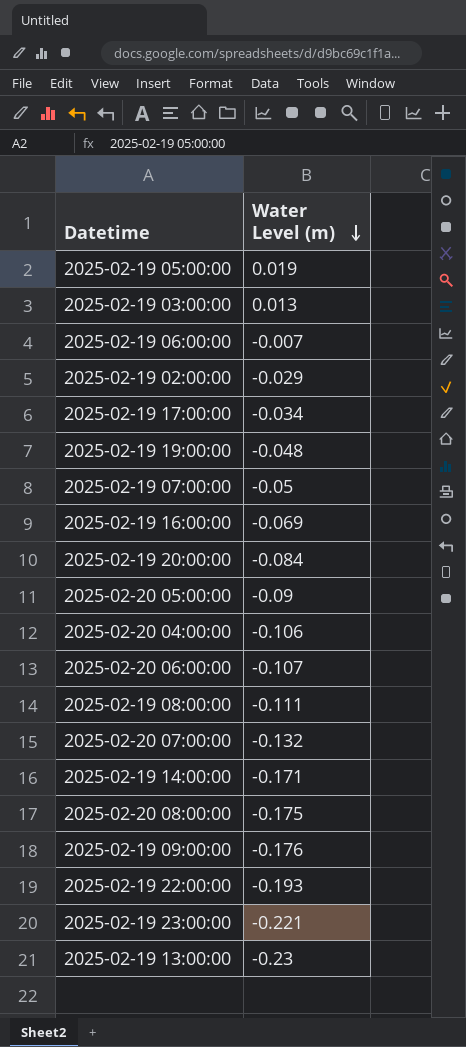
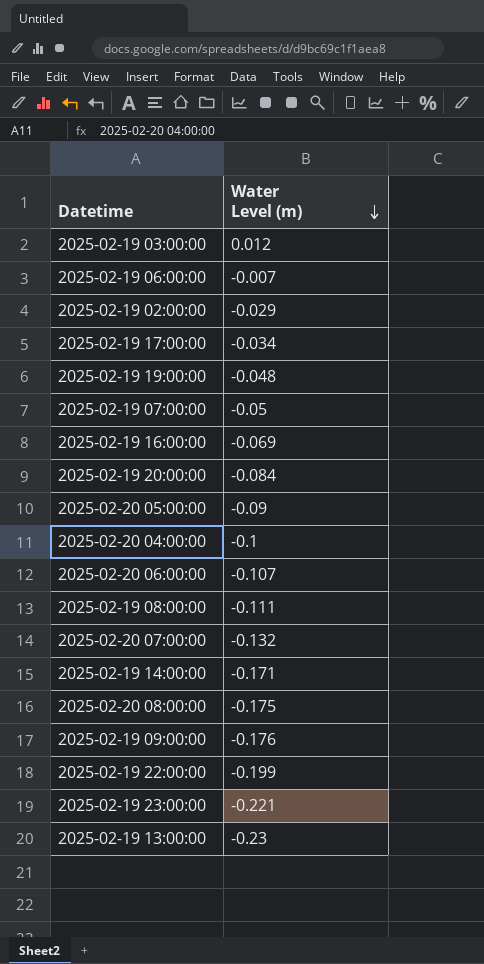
row 2025-02-19 05:00:00: 0.019 -> none
2025-02-19 03:00:00 | Water Level (m): 0.013 -> 0.012
2025-02-20 04:00:00 | Water Level (m): -0.106 -> -0.1
2025-02-19 22:00:00 | Water Level (m): -0.193 -> -0.199

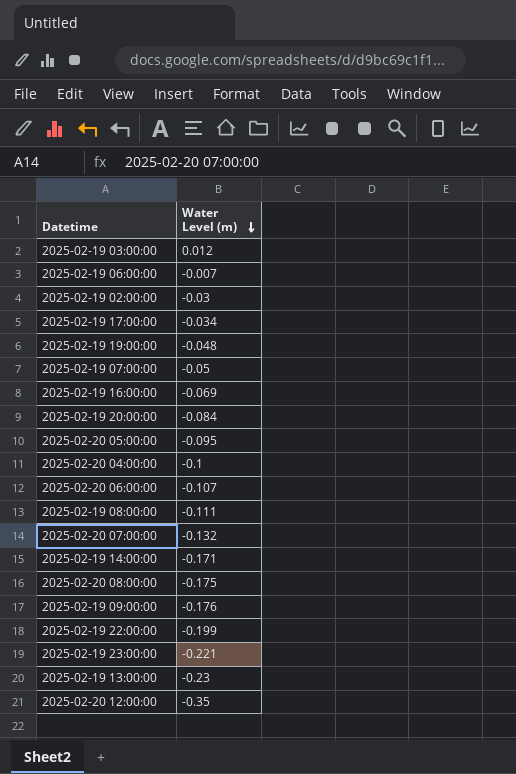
2025-02-19 02:00:00 | Water Level (m): -0.029 -> -0.03
2025-02-20 05:00:00 | Water Level (m): -0.09 -> -0.095
row 2025-02-20 12:00:00: none -> -0.35

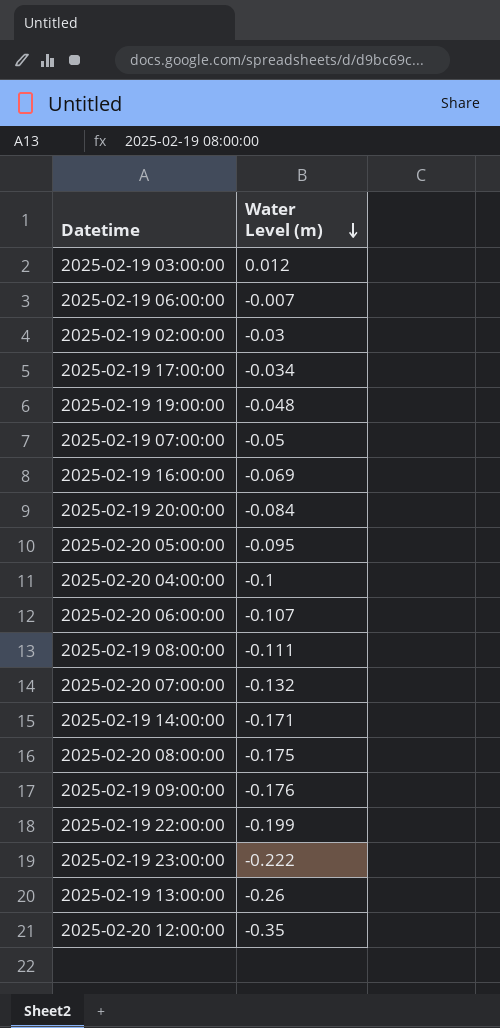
2025-02-19 23:00:00 | Water Level (m): -0.221 -> -0.222
2025-02-19 13:00:00 | Water Level (m): -0.23 -> -0.26

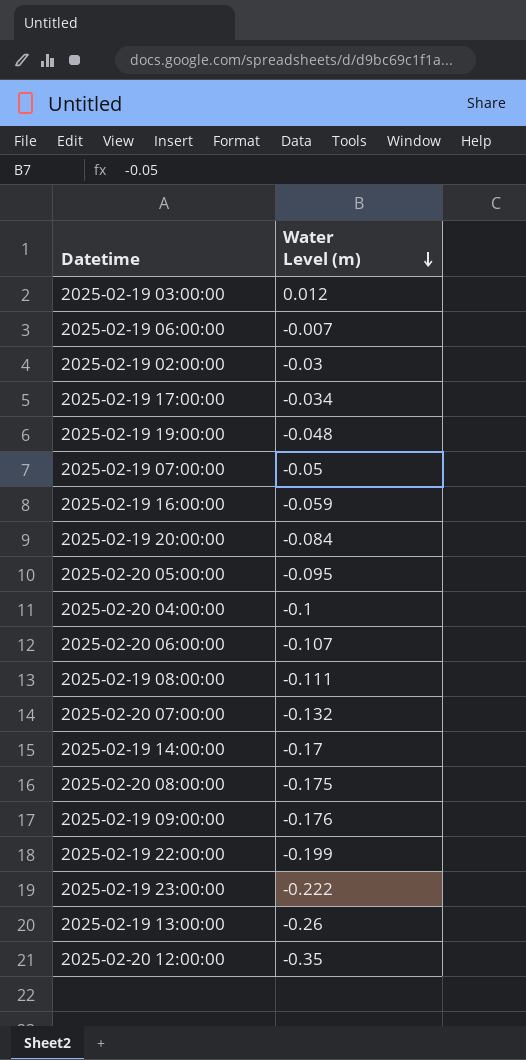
2025-02-19 16:00:00 | Water Level (m): -0.069 -> -0.059
2025-02-19 14:00:00 | Water Level (m): -0.171 -> -0.17

